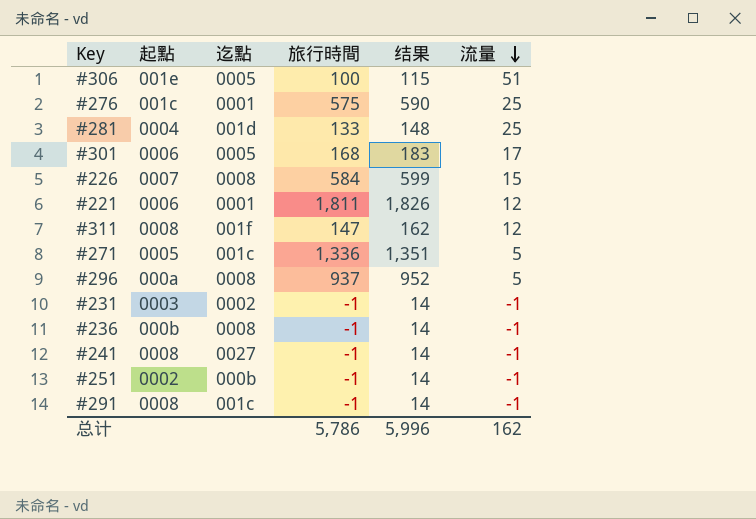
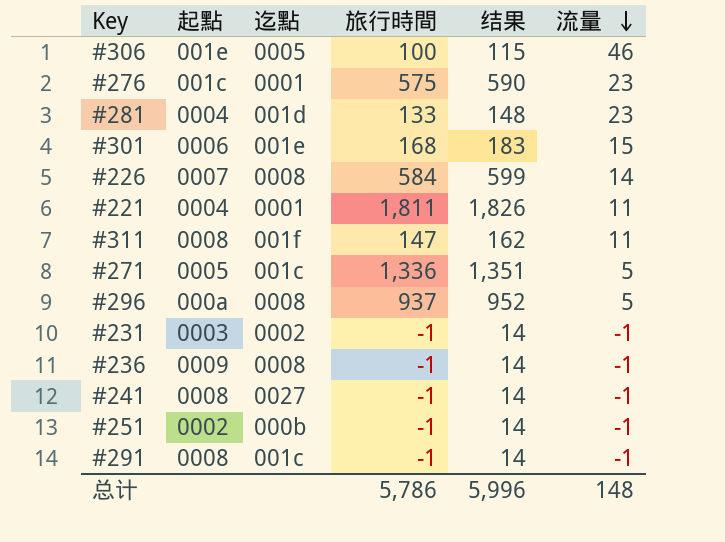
#306 | 流量: 51 -> 46
#276 | 流量: 25 -> 23
#281 | 流量: 25 -> 23
#301 | 迄點: 0005 -> 001e
#301 | 流量: 17 -> 15
#226 | 流量: 15 -> 14
#221 | 起點: 0006 -> 0004
#221 | 流量: 12 -> 11
#311 | 流量: 12 -> 11
#236 | 起點: 000b -> 0009
总计 | 流量: 162 -> 148

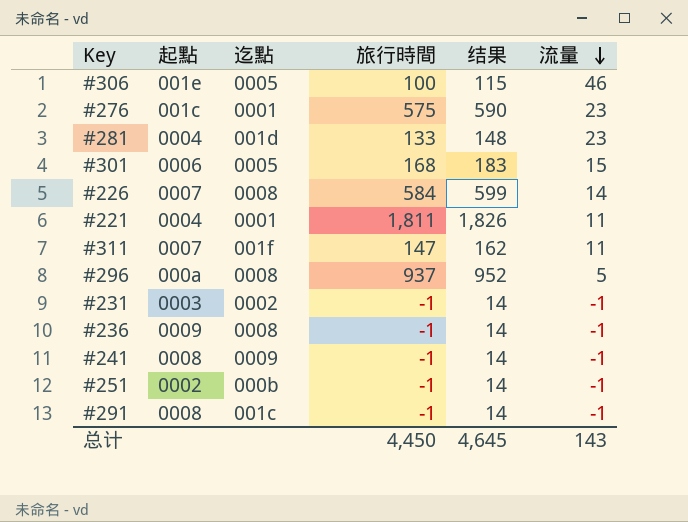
row #271: 0005 | 001c | 1,336 | 1,351 | 5 -> none
#301 | 迄點: 001e -> 0005
#311 | 起點: 0008 -> 0007
#241 | 迄點: 0027 -> 0009
总计 | 旅行時間: 5,786 -> 4,450
总计 | 结果: 5,996 -> 4,645
总计 | 流量: 148 -> 143

